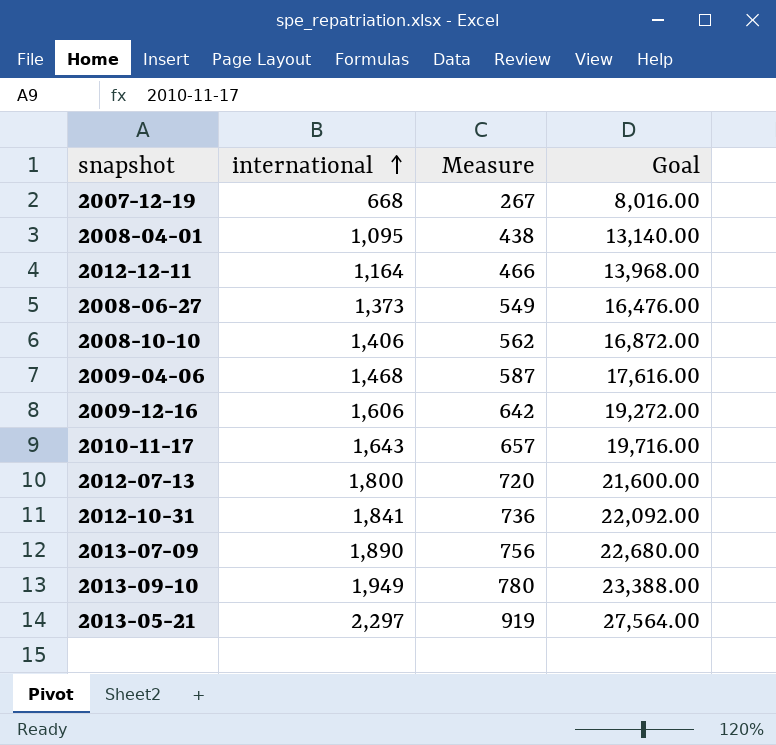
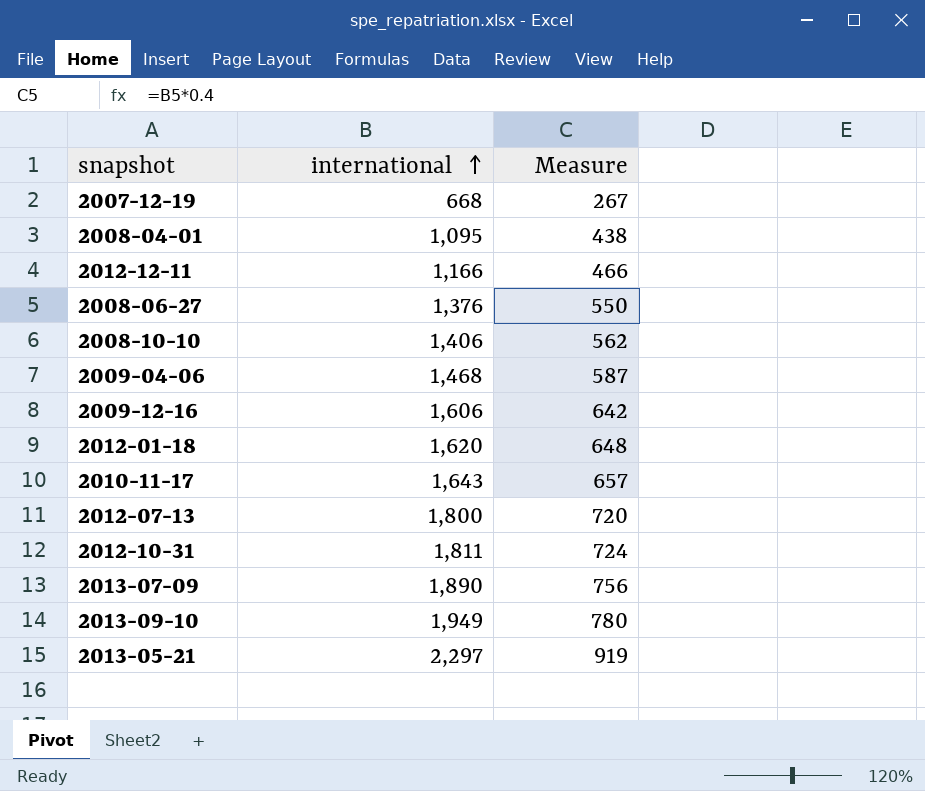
column Goal | formula: [international] * 12 -> none
2012-12-11 | international: 1,164 -> 1,166
2008-06-27 | international: 1,373 -> 1,376
2008-06-27 | Measure: 549 -> 550
row 2012-01-18: none -> 1,620 | 648
2012-10-31 | international: 1,841 -> 1,811
2012-10-31 | Measure: 736 -> 724

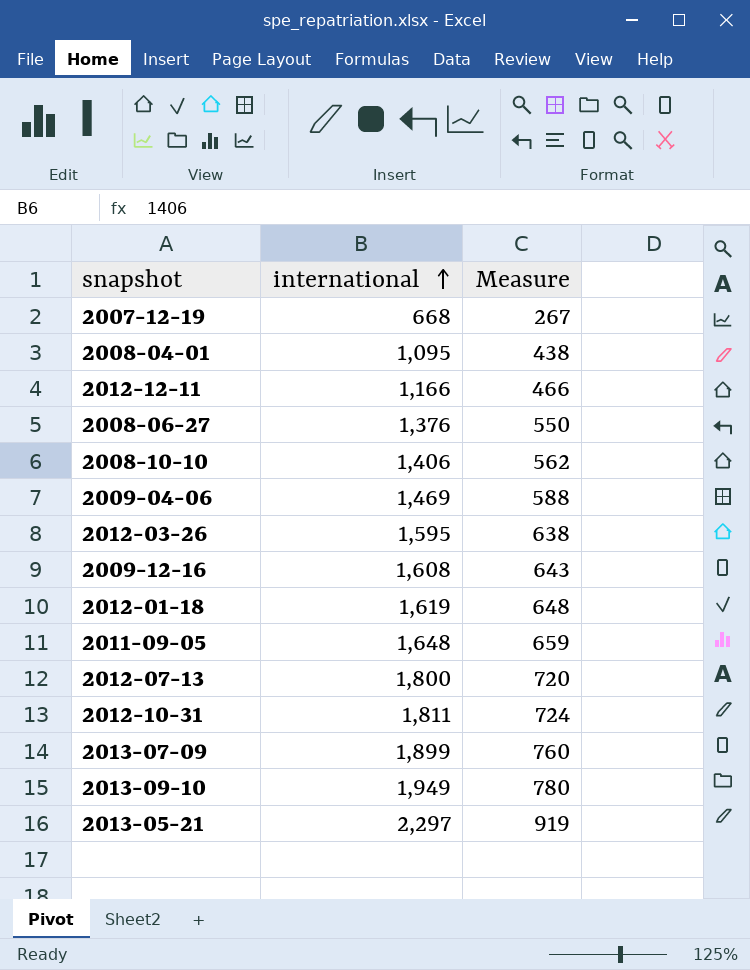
row 2010-11-17: 1,643 | 657 -> none
2009-04-06 | international: 1,468 -> 1,469
2009-04-06 | Measure: 587 -> 588
row 2012-03-26: none -> 1,595 | 638
2009-12-16 | international: 1,606 -> 1,608
2009-12-16 | Measure: 642 -> 643
2012-01-18 | international: 1,620 -> 1,619
row 2011-09-05: none -> 1,648 | 659
2013-07-09 | international: 1,890 -> 1,899
2013-07-09 | Measure: 756 -> 760

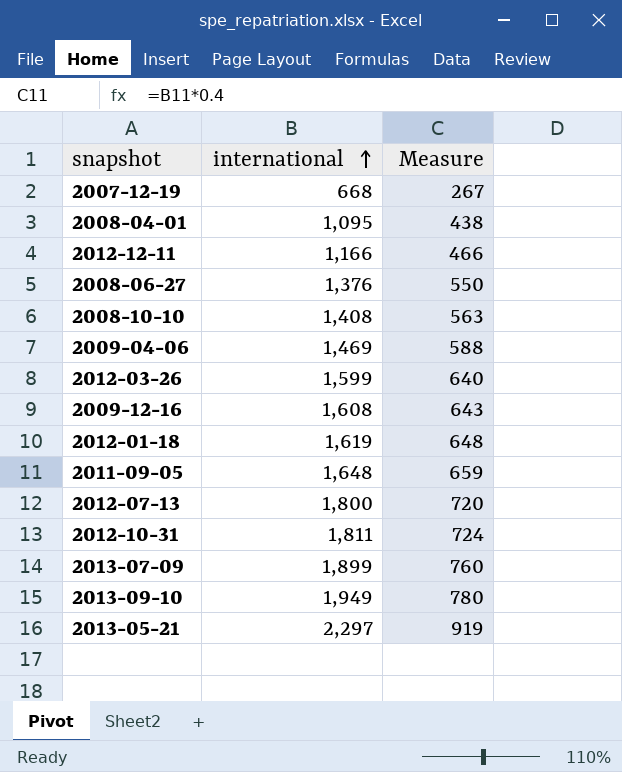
2008-10-10 | international: 1,406 -> 1,408
2008-10-10 | Measure: 562 -> 563
2012-03-26 | international: 1,595 -> 1,599
2012-03-26 | Measure: 638 -> 640

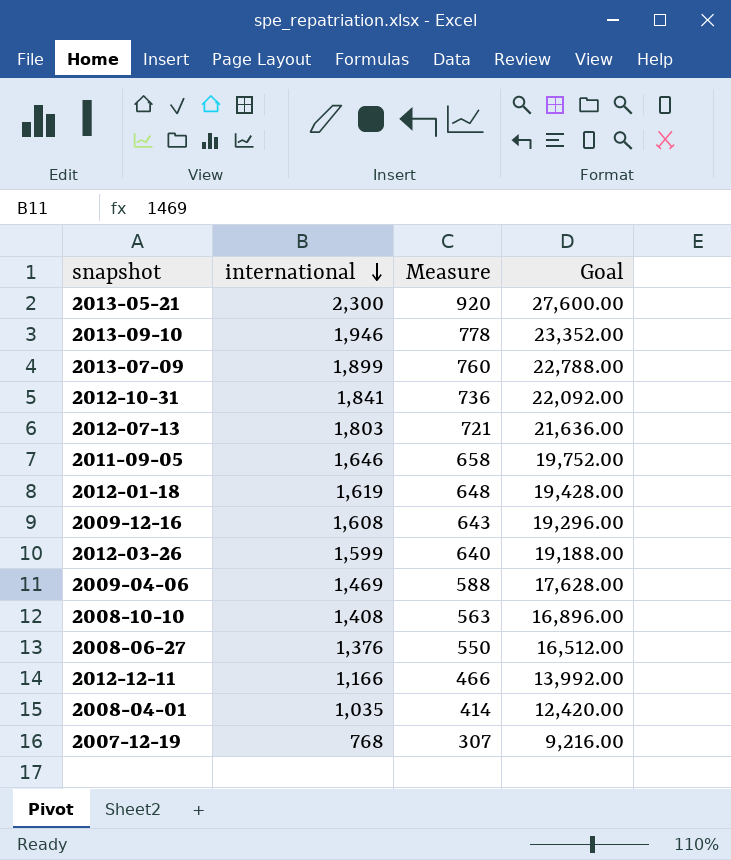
row order: international ascending -> international descending
column Goal | formula: none -> [international] * 12
2013-05-21 | international: 2,297 -> 2,300
2013-05-21 | Measure: 919 -> 920
2013-09-10 | international: 1,949 -> 1,946
2013-09-10 | Measure: 780 -> 778
2012-10-31 | international: 1,811 -> 1,841
2012-10-31 | Measure: 724 -> 736
2012-07-13 | international: 1,800 -> 1,803
2012-07-13 | Measure: 720 -> 721
2011-09-05 | international: 1,648 -> 1,646
2011-09-05 | Measure: 659 -> 658
2008-04-01 | international: 1,095 -> 1,035
2008-04-01 | Measure: 438 -> 414
2007-12-19 | international: 668 -> 768
2007-12-19 | Measure: 267 -> 307

